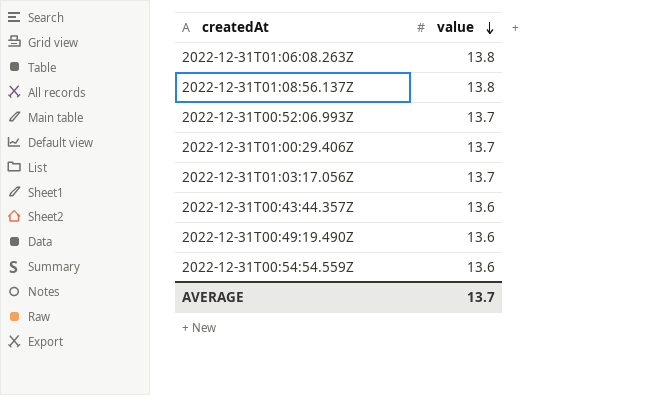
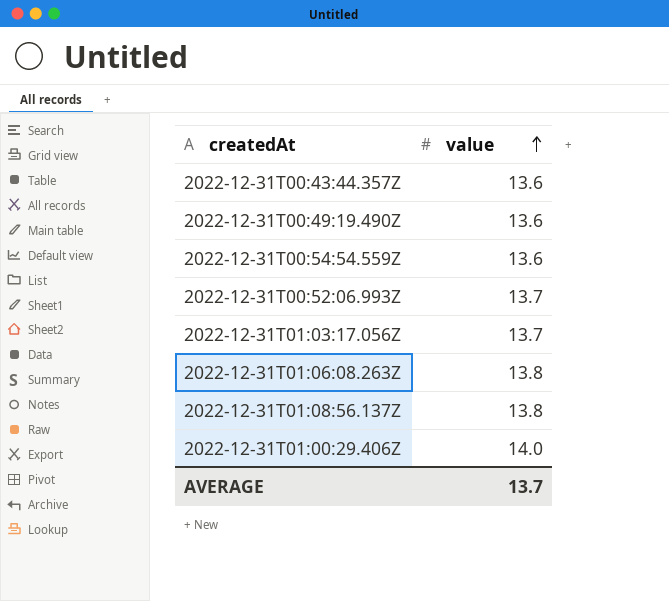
row order: value descending -> value ascending
2022-12-31T01:00:29.406Z | value: 13.7 -> 14.0

